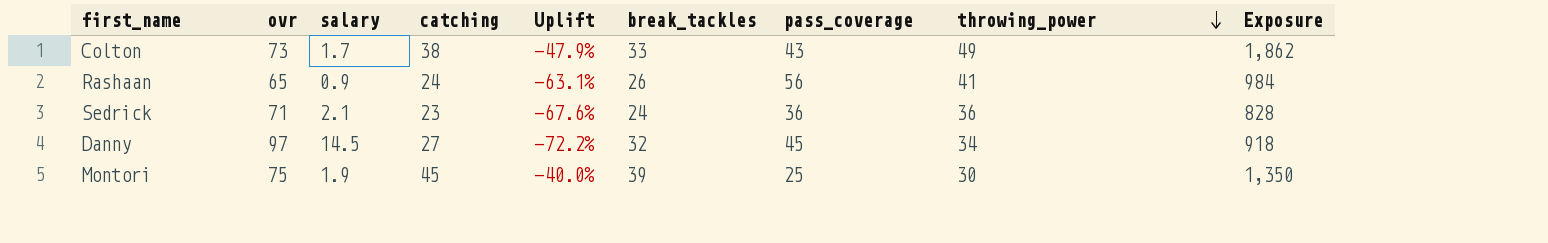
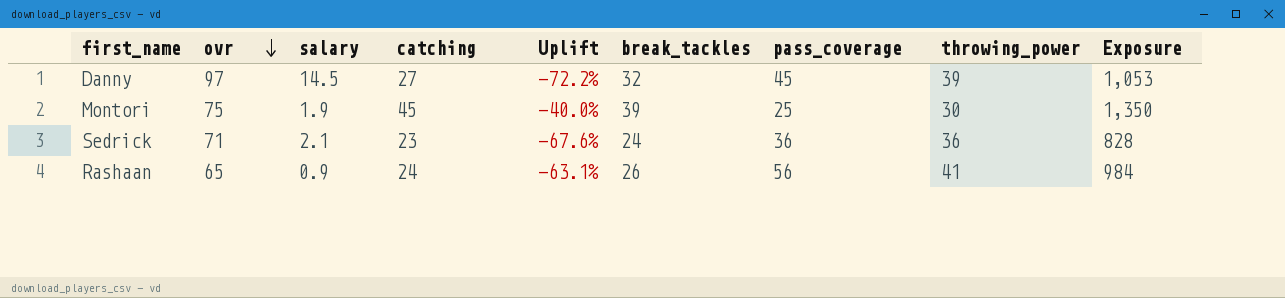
row order: throwing_power descending -> ovr descending
row Colton: 73 | 1.7 | 38 | -47.9% | 33 | 43 | 49 | 1,862 -> none
Danny | throwing_power: 34 -> 39
Danny | Exposure: 918 -> 1,053

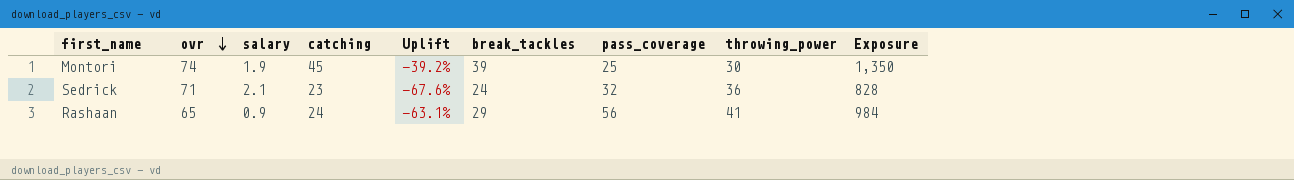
row Danny: 97 | 14.5 | 27 | -72.2% | 32 | 45 | 39 | 1,053 -> none
Montori | ovr: 75 -> 74
Montori | Uplift: -40.0% -> -39.2%
Sedrick | pass_coverage: 36 -> 32
Rashaan | break_tackles: 26 -> 29

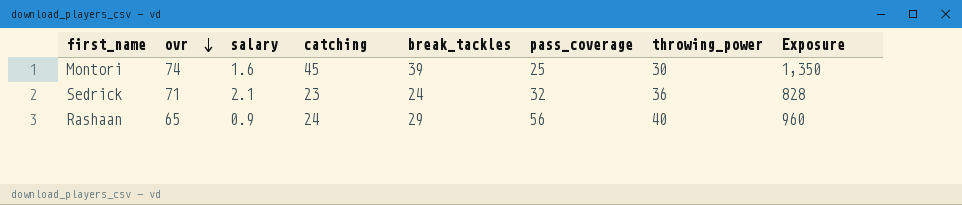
column Uplift | formula: ([catching] - [ovr]) / [ovr] -> none
Montori | salary: 1.9 -> 1.6
Rashaan | throwing_power: 41 -> 40
Rashaan | Exposure: 984 -> 960

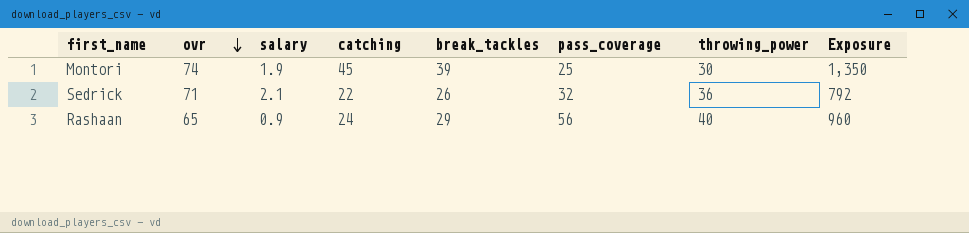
Montori | salary: 1.6 -> 1.9
Sedrick | catching: 23 -> 22
Sedrick | break_tackles: 24 -> 26
Sedrick | Exposure: 828 -> 792

